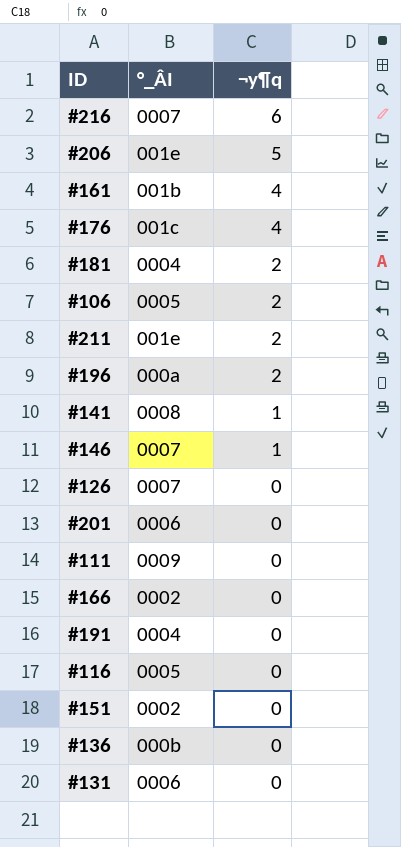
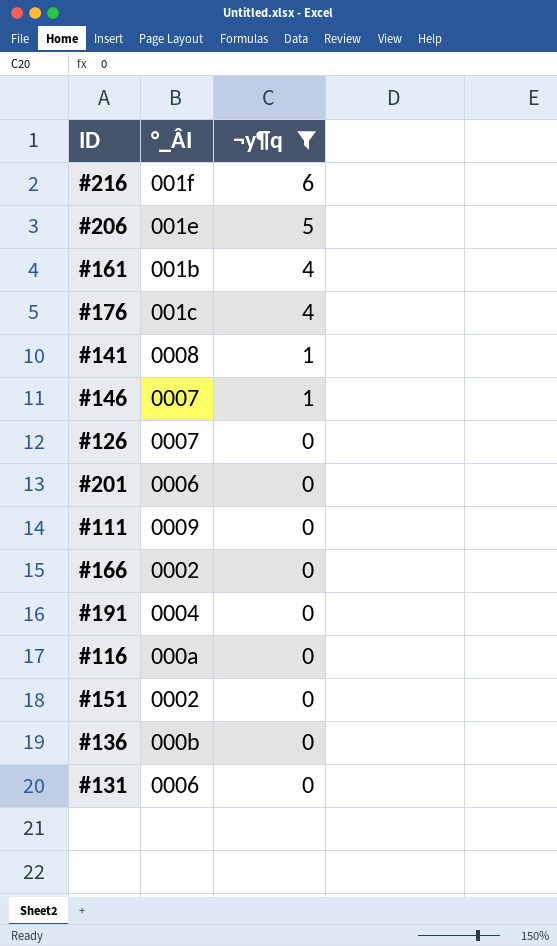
filter: none -> ¬y¶q != 2
#216 | °_ÂI: 0007 -> 001f
#116 | °_ÂI: 0005 -> 000a

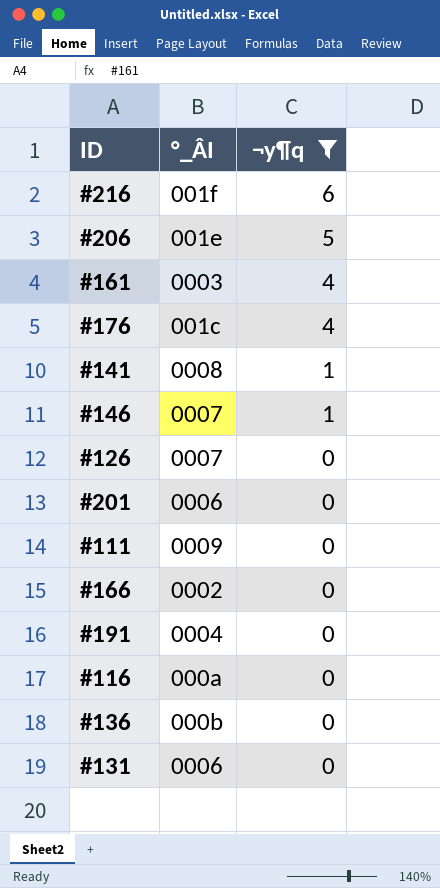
row #151: 0002 | 0 -> none
#161 | °_ÂI: 001b -> 0003

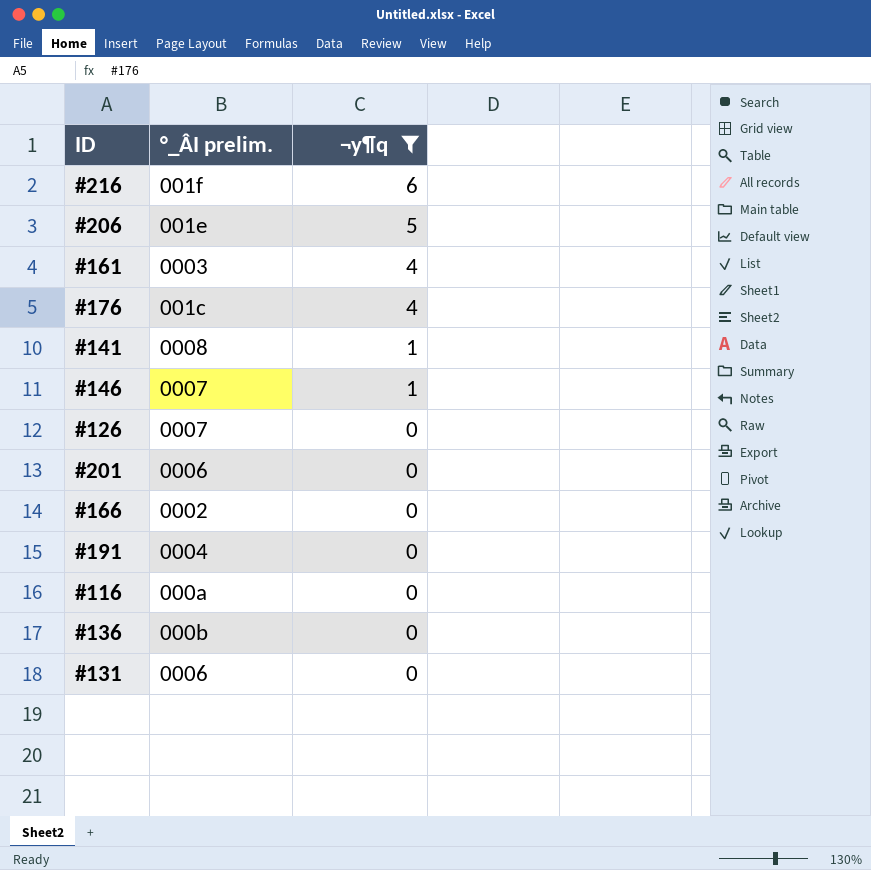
column name: °_ÂI -> °_ÂI prelim.
row #111: 0009 | 0 -> none

